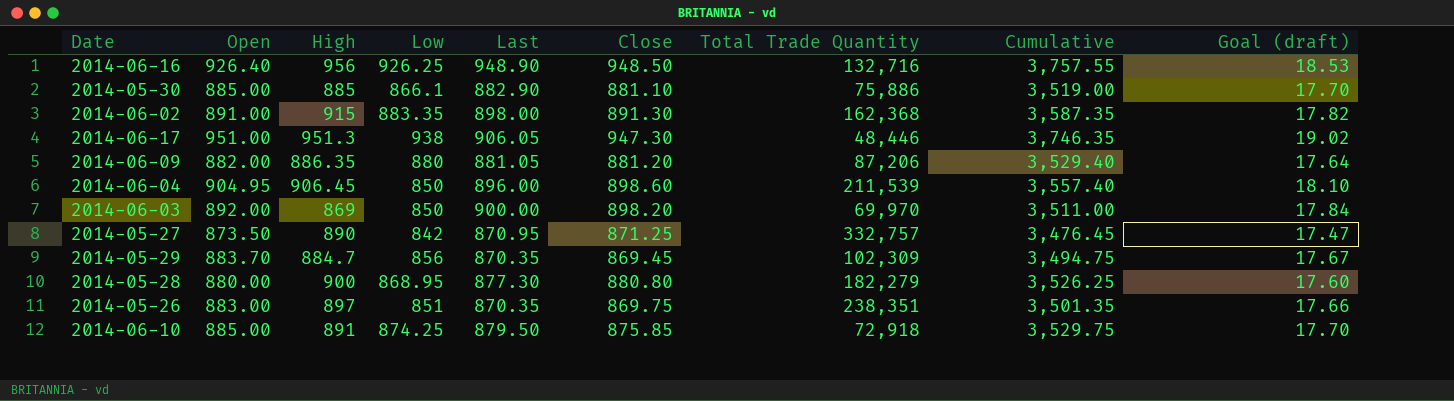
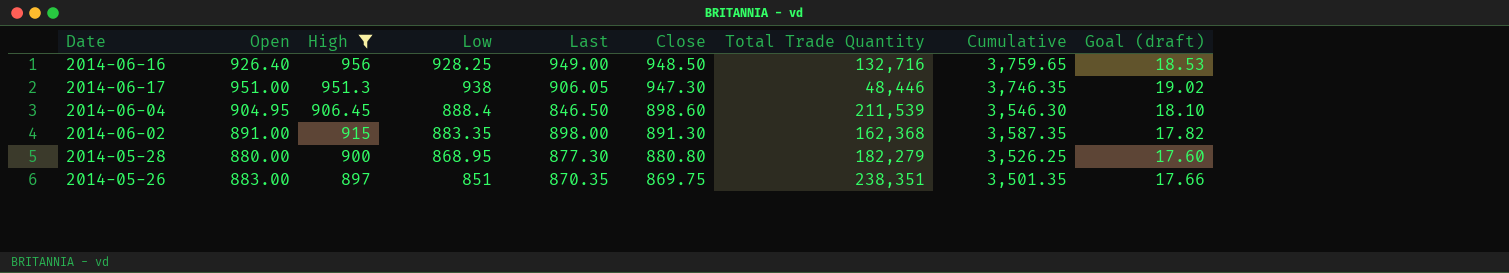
filter: none -> High >= 897
row order: none -> Close descending
2014-06-16 | Low: 926.25 -> 928.25
2014-06-16 | Last: 948.90 -> 949.00
2014-06-16 | Cumulative: 3,757.55 -> 3,759.65
2014-06-04 | Low: 850 -> 888.4
2014-06-04 | Last: 896.00 -> 846.50
2014-06-04 | Cumulative: 3,557.40 -> 3,546.30

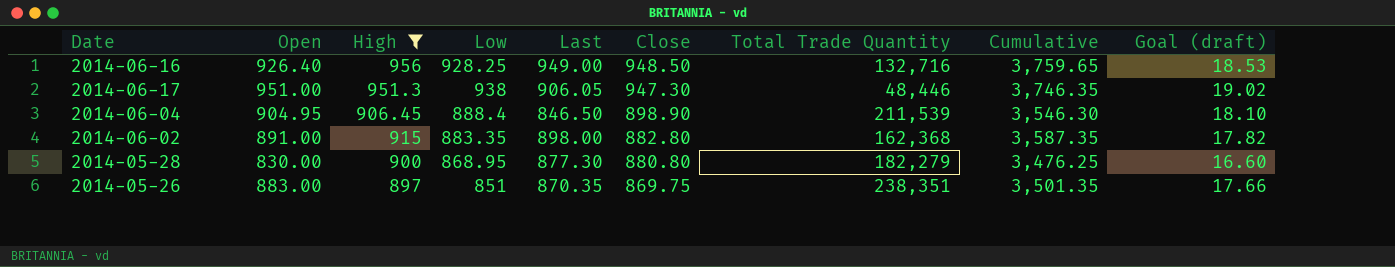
2014-06-04 | Close: 898.60 -> 898.90
2014-06-02 | Close: 891.30 -> 882.80
2014-05-28 | Open: 880.00 -> 830.00
2014-05-28 | Cumulative: 3,526.25 -> 3,476.25
2014-05-28 | Goal (draft): 17.60 -> 16.60

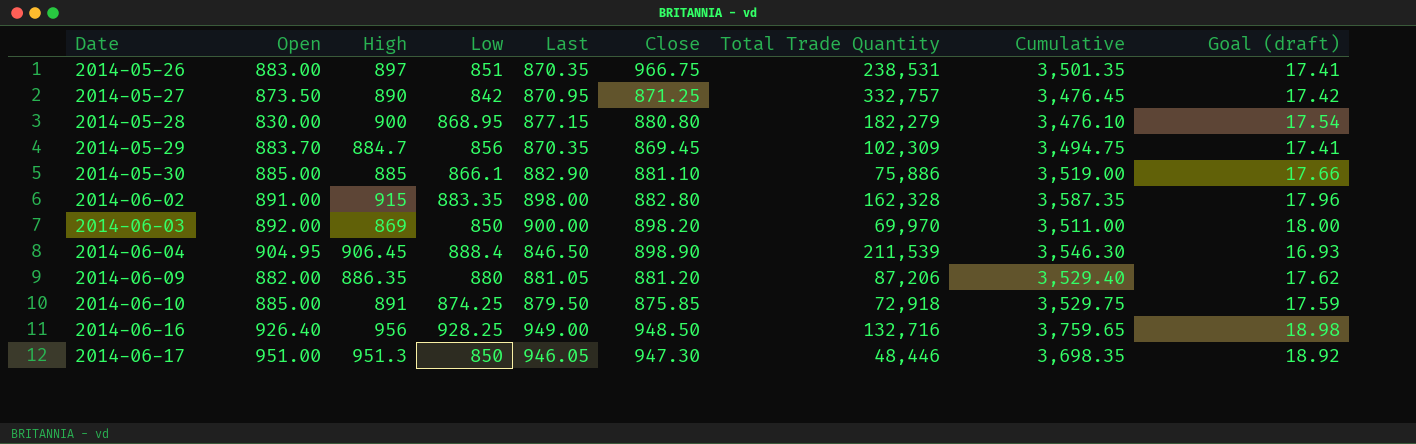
filter: High >= 897 -> none
row order: Close descending -> Date ascending
column Goal (draft) | formula: [Open] * 0.02 -> [Last] * 0.02
2014-05-26 | Close: 869.75 -> 966.75
2014-05-26 | Total Trade Quantity: 238,351 -> 238,531
2014-05-28 | Last: 877.30 -> 877.15
2014-05-28 | Cumulative: 3,476.25 -> 3,476.10
2014-06-02 | Total Trade Quantity: 162,368 -> 162,328
2014-06-17 | Low: 938 -> 850
2014-06-17 | Last: 906.05 -> 946.05
2014-06-17 | Cumulative: 3,746.35 -> 3,698.35

